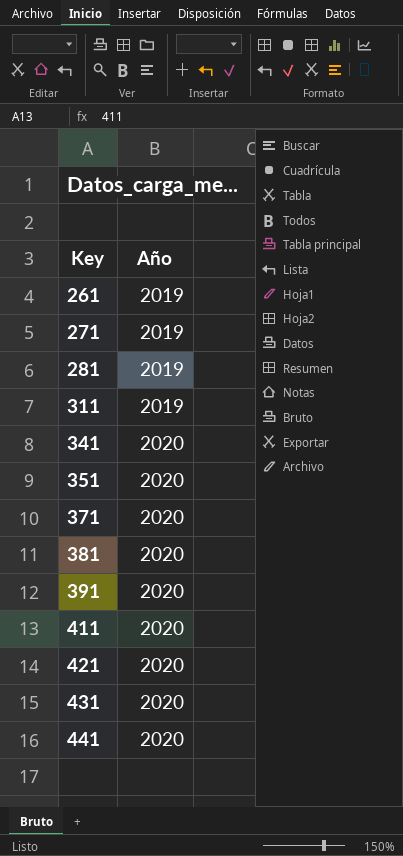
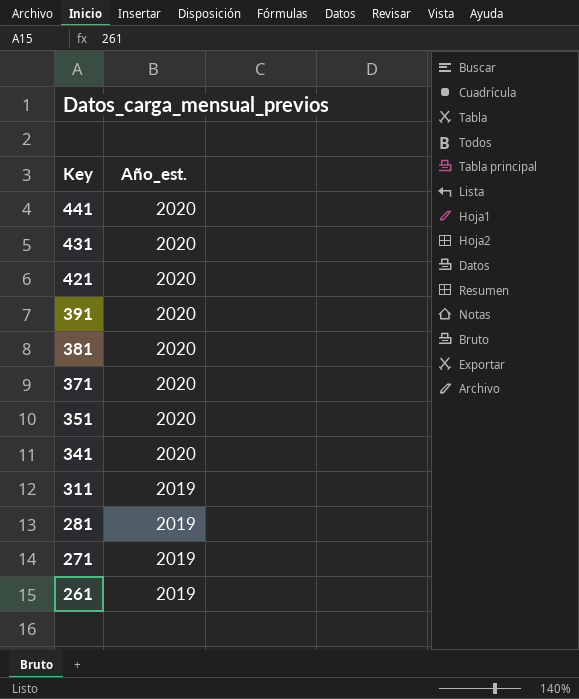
row order: Key ascending -> Key descending
column name: Año -> Año_est.
row 411: 2020 -> none

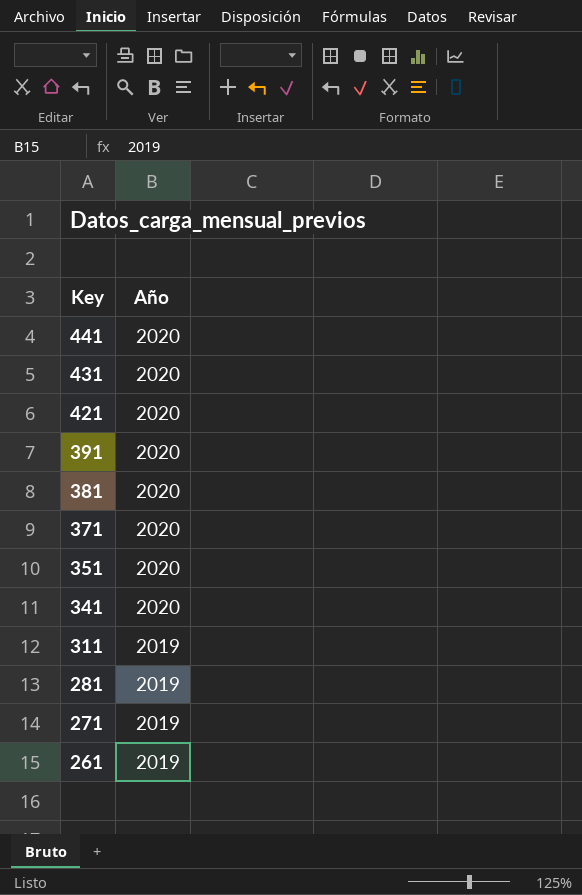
column name: Año_est. -> Año

